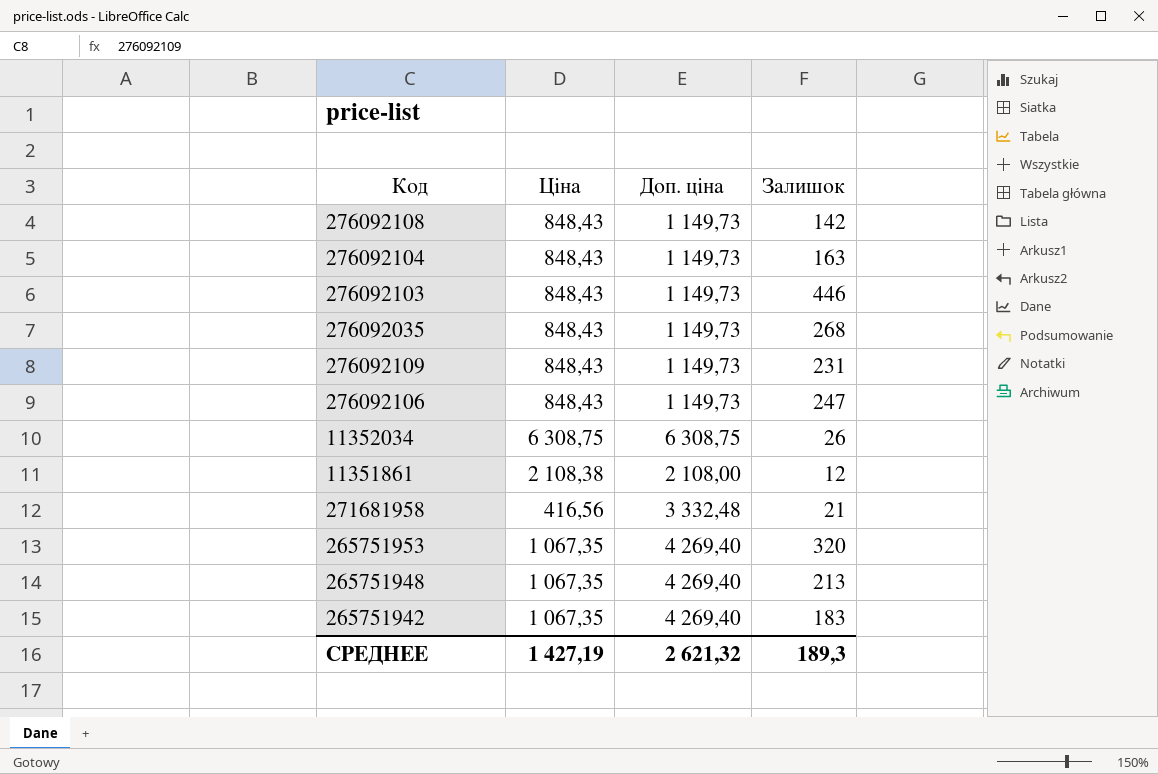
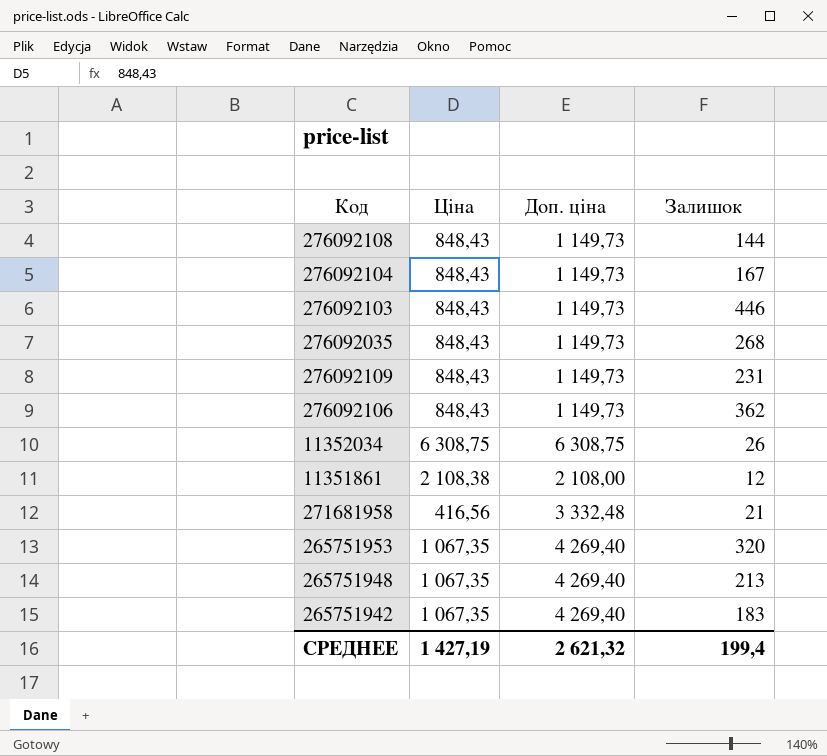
276092108 | Залишок: 142 -> 144
276092104 | Залишок: 163 -> 167
276092106 | Залишок: 247 -> 362
СРЕДНЕЕ | Залишок: 189,3 -> 199,4

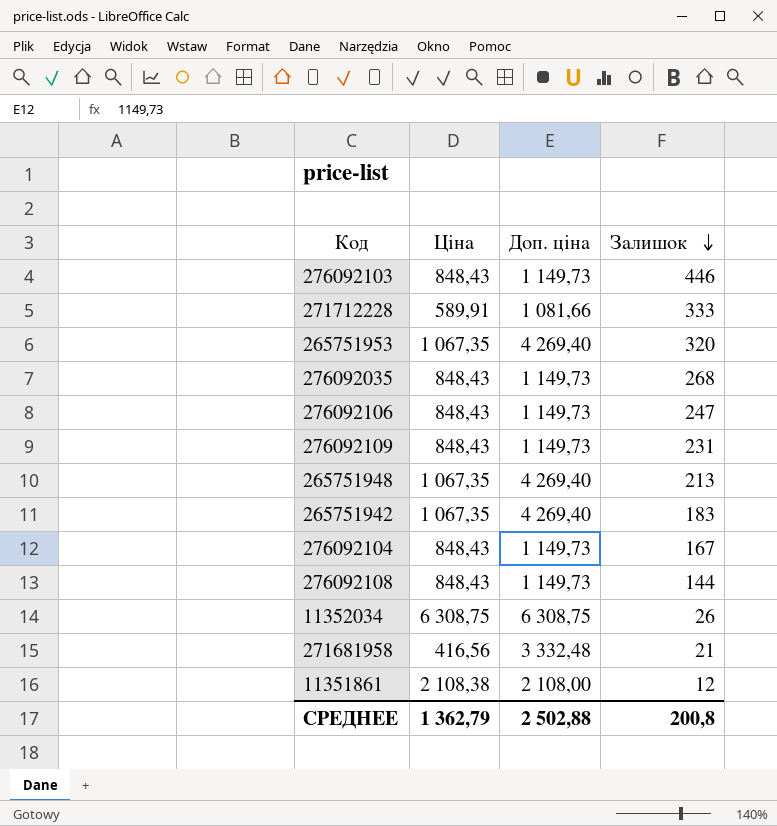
row order: none -> Залишок descending
row 271712228: none -> 589,91 | 1 081,66 | 333
276092106 | Залишок: 362 -> 247
СРЕДНЕЕ | Ціна: 1 427,19 -> 1 362,79
СРЕДНЕЕ | Доп. ціна: 2 621,32 -> 2 502,88
СРЕДНЕЕ | Залишок: 199,4 -> 200,8

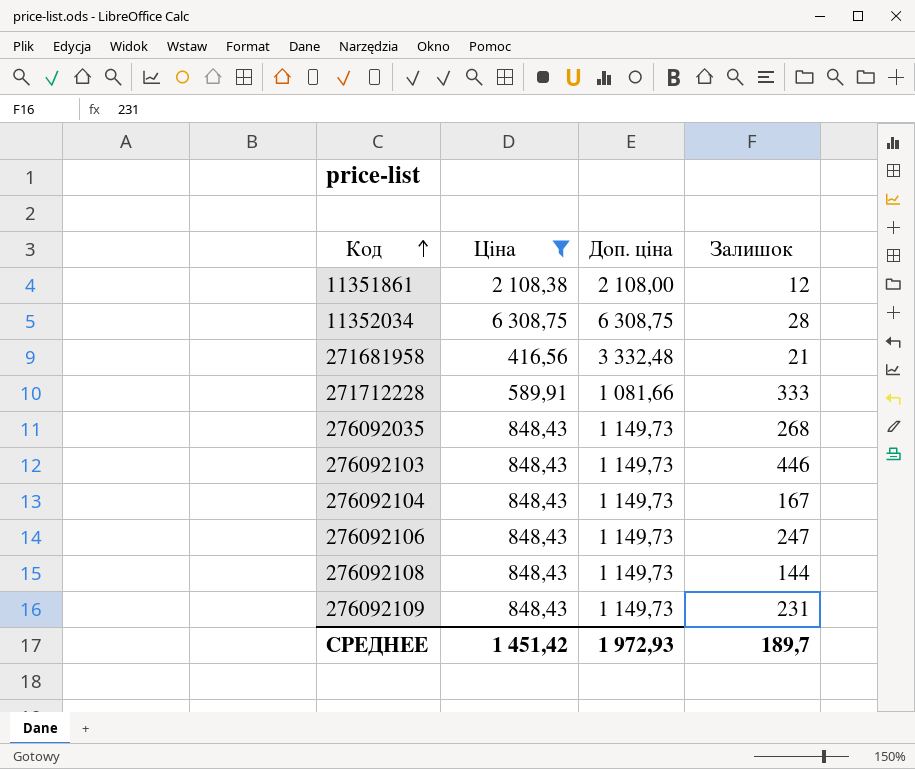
filter: none -> Ціна != 1 067,35
row order: Залишок descending -> Код ascending
11352034 | Залишок: 26 -> 28
СРЕДНЕЕ | Ціна: 1 362,79 -> 1 451,42
СРЕДНЕЕ | Доп. ціна: 2 502,88 -> 1 972,93
СРЕДНЕЕ | Залишок: 200,8 -> 189,7

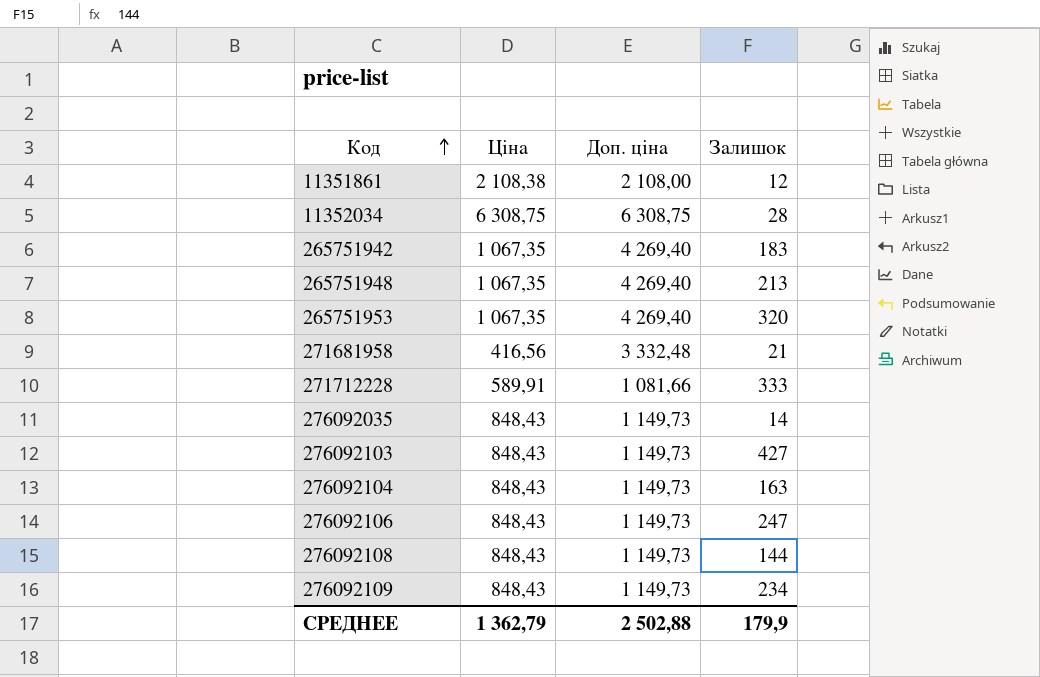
filter: Ціна != 1 067,35 -> none
276092035 | Залишок: 268 -> 14
276092103 | Залишок: 446 -> 427
276092104 | Залишок: 167 -> 163
276092109 | Залишок: 231 -> 234
СРЕДНЕЕ | Ціна: 1 451,42 -> 1 362,79
СРЕДНЕЕ | Доп. ціна: 1 972,93 -> 2 502,88
СРЕДНЕЕ | Залишок: 189,7 -> 179,9

